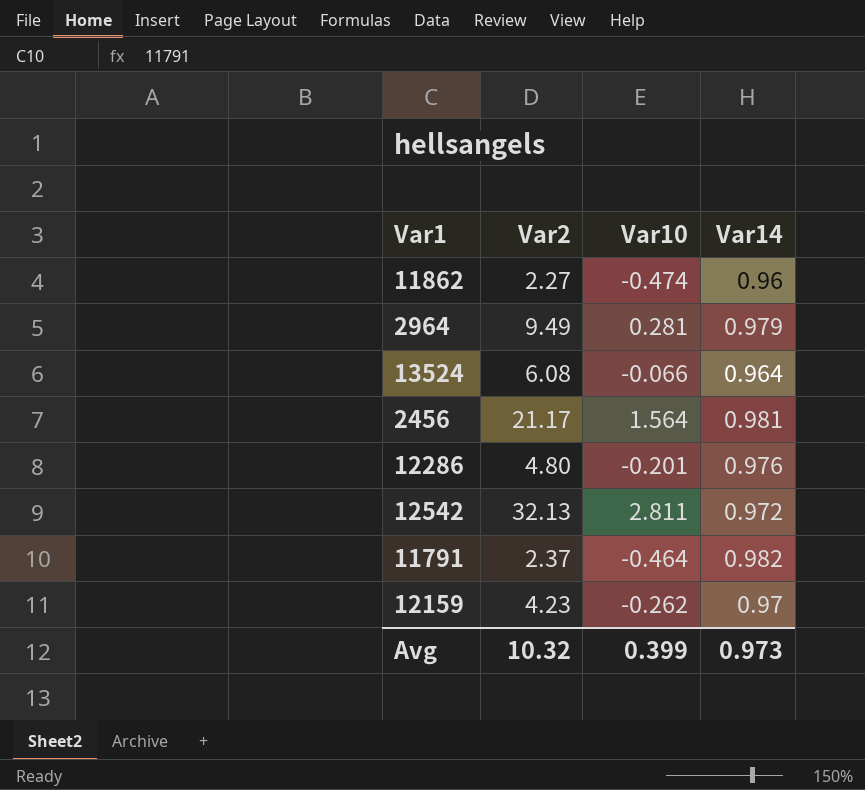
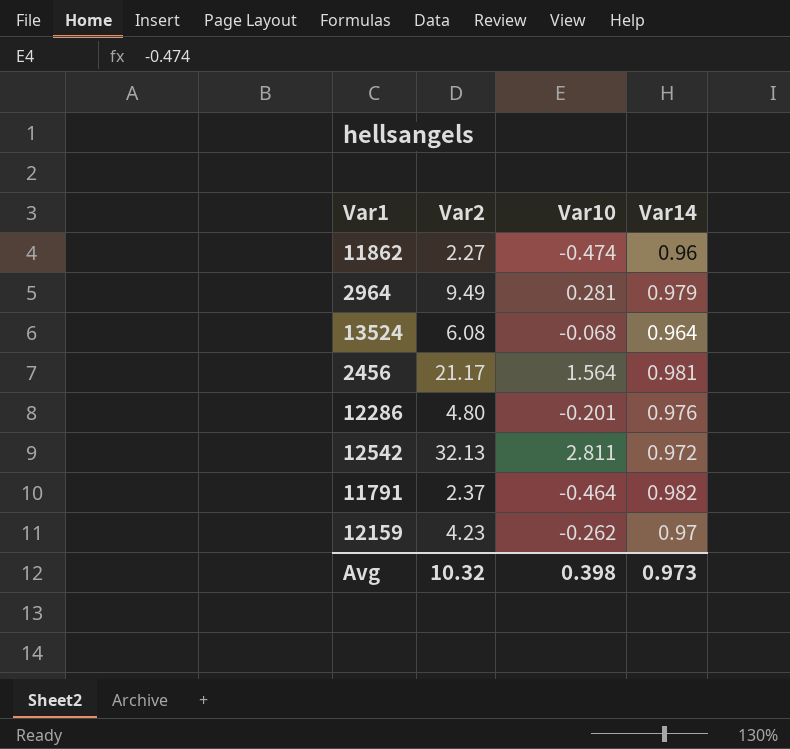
13524 | Var10: -0.066 -> -0.068
Avg | Var10: 0.399 -> 0.398

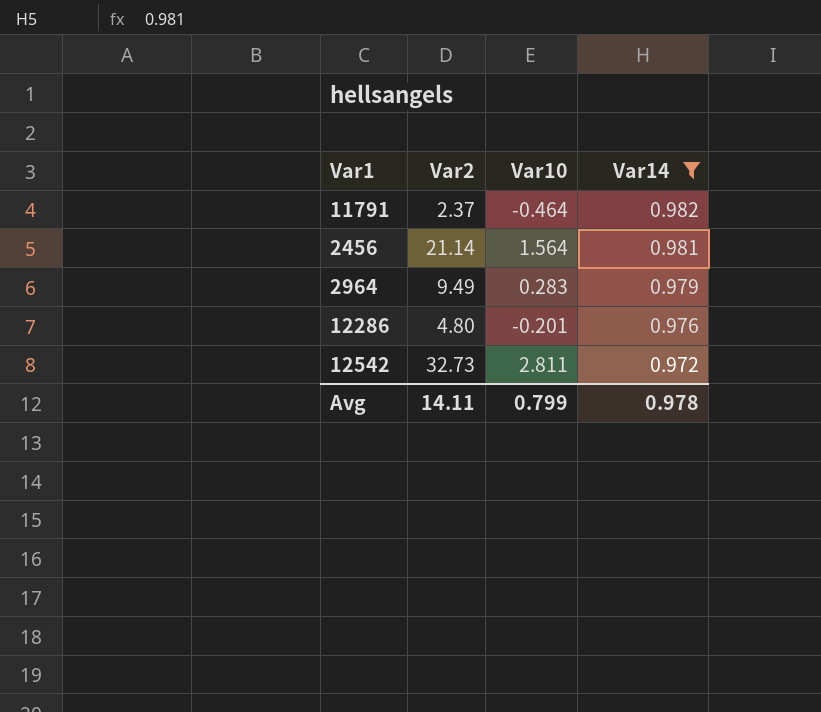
filter: none -> Var14 >= 0.972
row order: none -> Var14 descending
2456 | Var2: 21.17 -> 21.14
2964 | Var10: 0.281 -> 0.283
12542 | Var2: 32.13 -> 32.73
Avg | Var2: 10.32 -> 14.11
Avg | Var10: 0.398 -> 0.799
Avg | Var14: 0.973 -> 0.978

